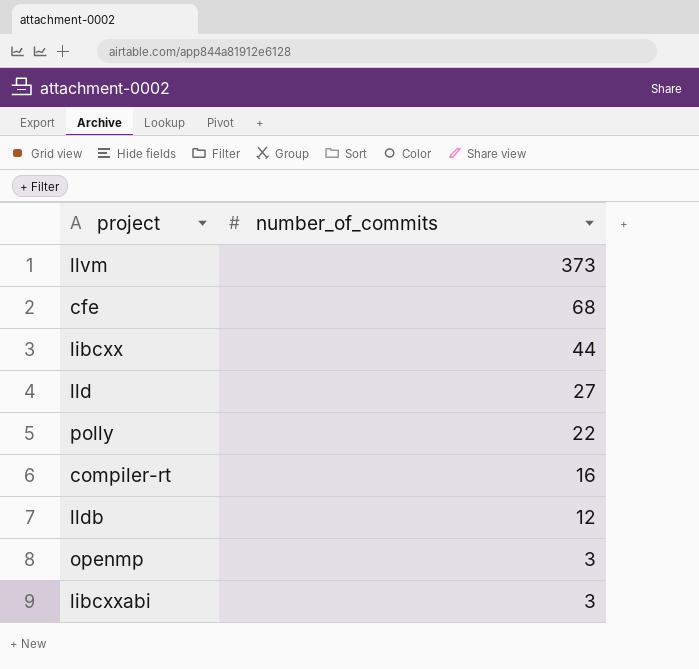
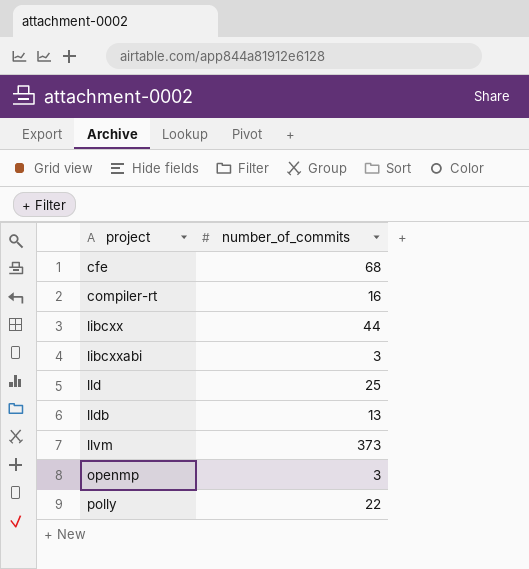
row order: number_of_commits descending -> project ascending
lld | number_of_commits: 27 -> 25
lldb | number_of_commits: 12 -> 13

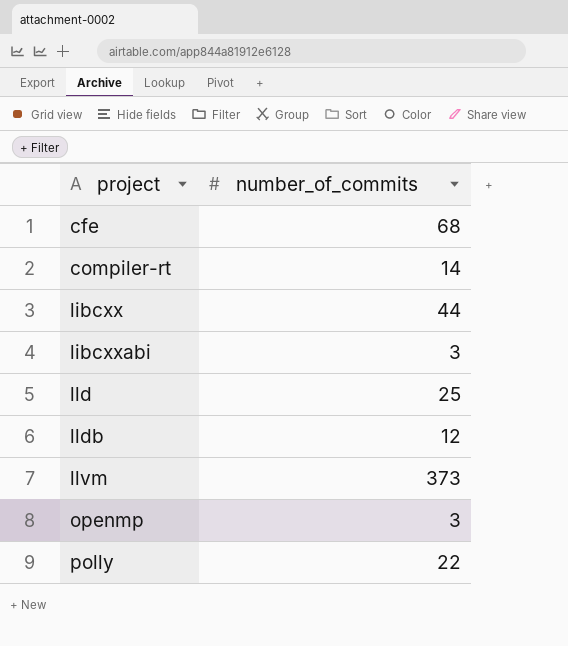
compiler-rt | number_of_commits: 16 -> 14
lldb | number_of_commits: 13 -> 12

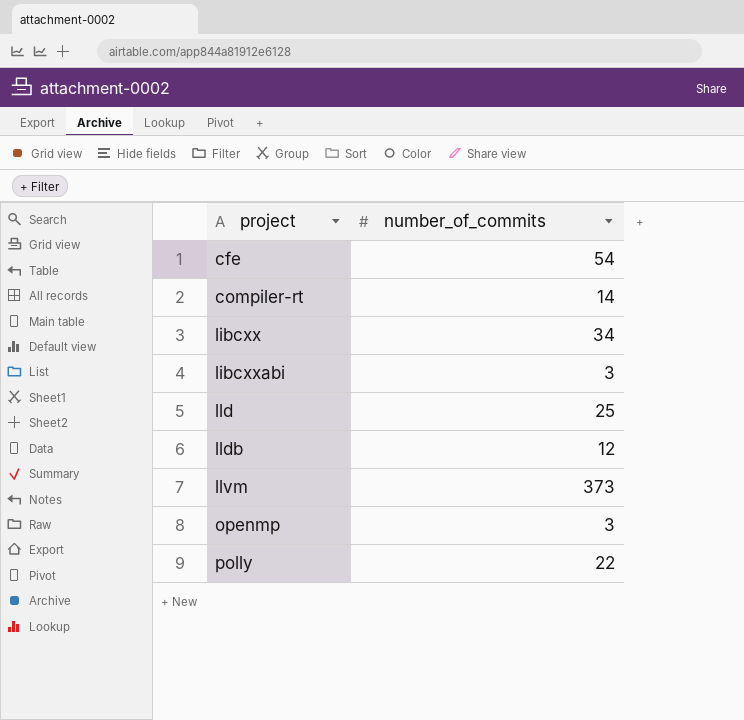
cfe | number_of_commits: 68 -> 54
libcxx | number_of_commits: 44 -> 34

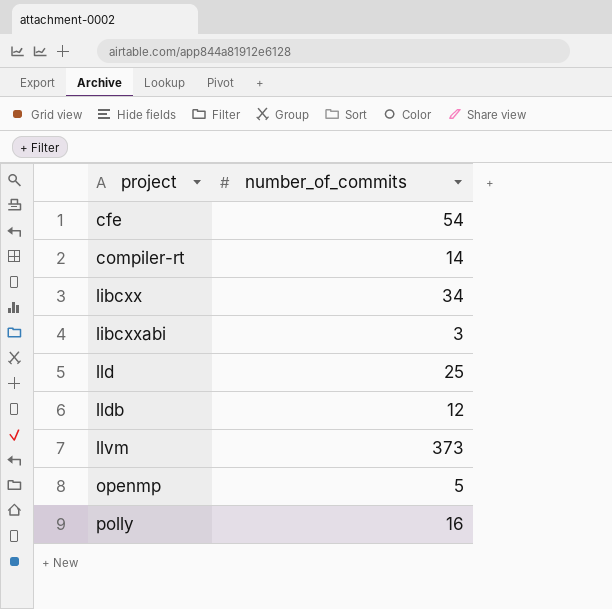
openmp | number_of_commits: 3 -> 5
polly | number_of_commits: 22 -> 16

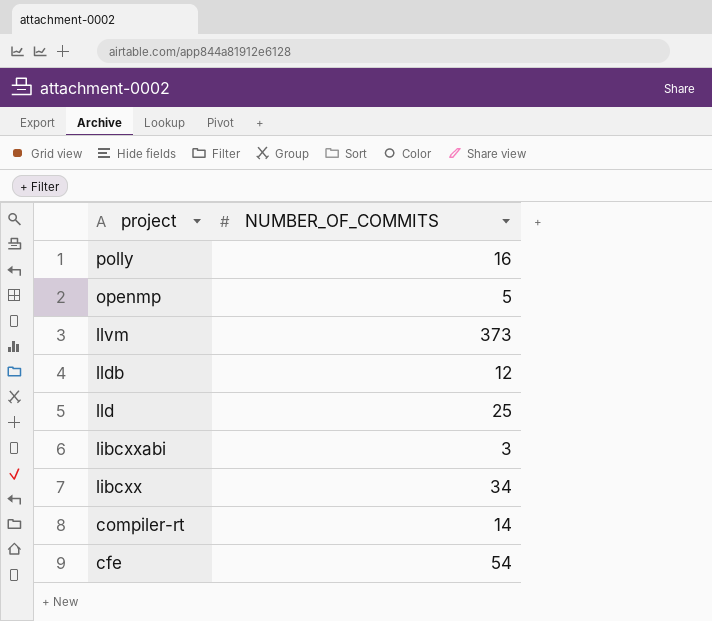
row order: project ascending -> project descending
column name: number_of_commits -> NUMBER_OF_COMMITS

